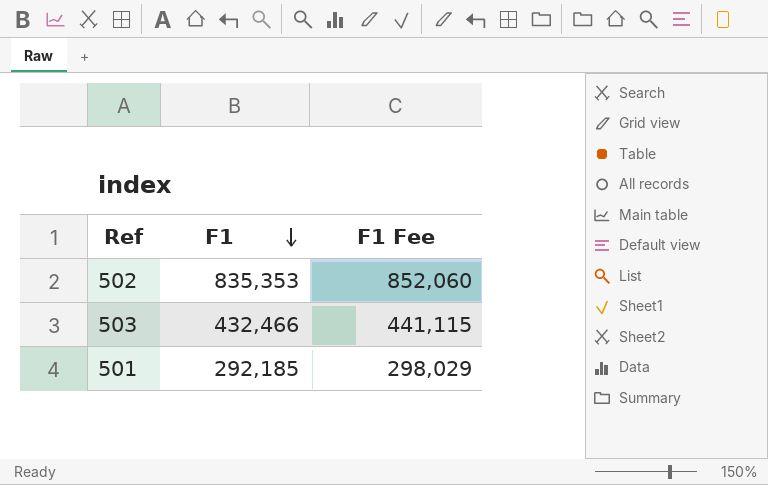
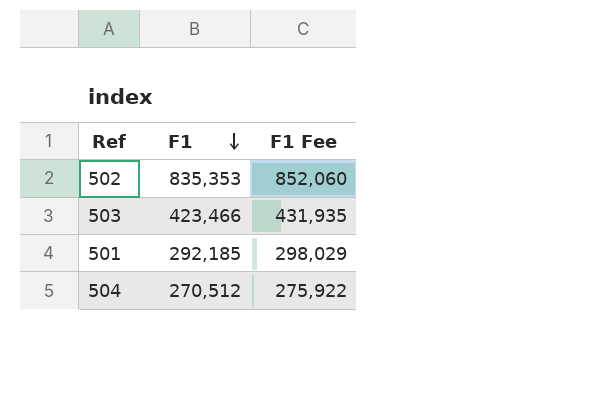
503 | F1: 432,466 -> 423,466
503 | F1 Fee: 441,115 -> 431,935
row 504: none -> 270,512 | 275,922

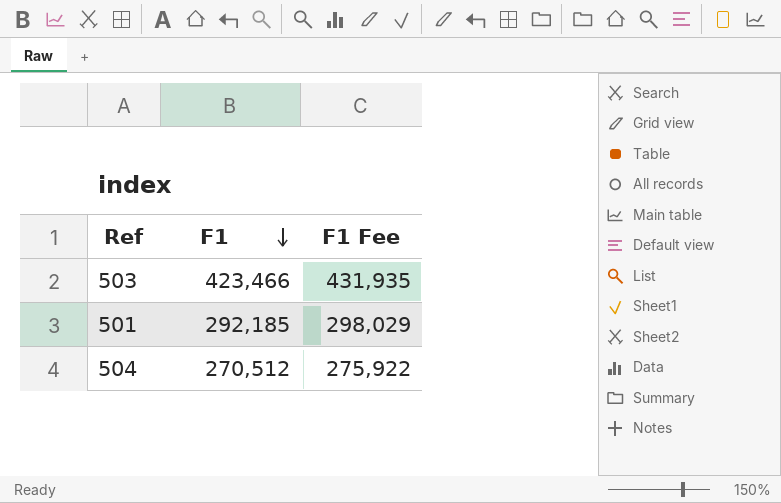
row 502: 835,353 | 852,060 -> none

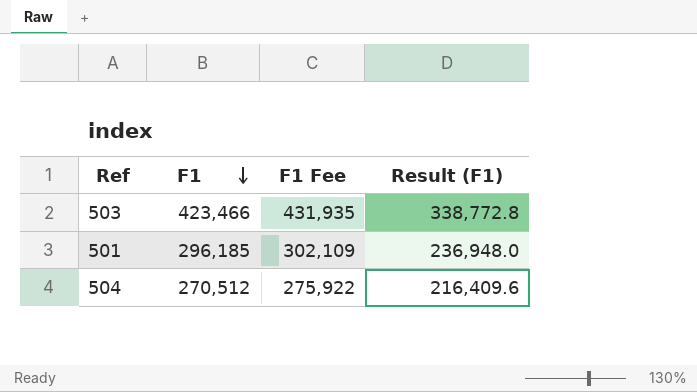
column Result (F1) | formula: none -> [F1] * 0.8
501 | F1: 292,185 -> 296,185
501 | F1 Fee: 298,029 -> 302,109

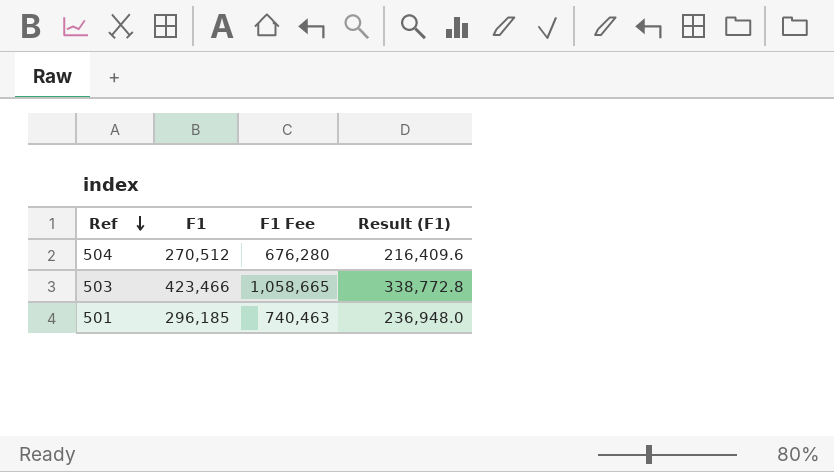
row order: F1 descending -> Ref descending
column F1 Fee | formula: [F1] * 1.02 -> [F1] * 2.5

